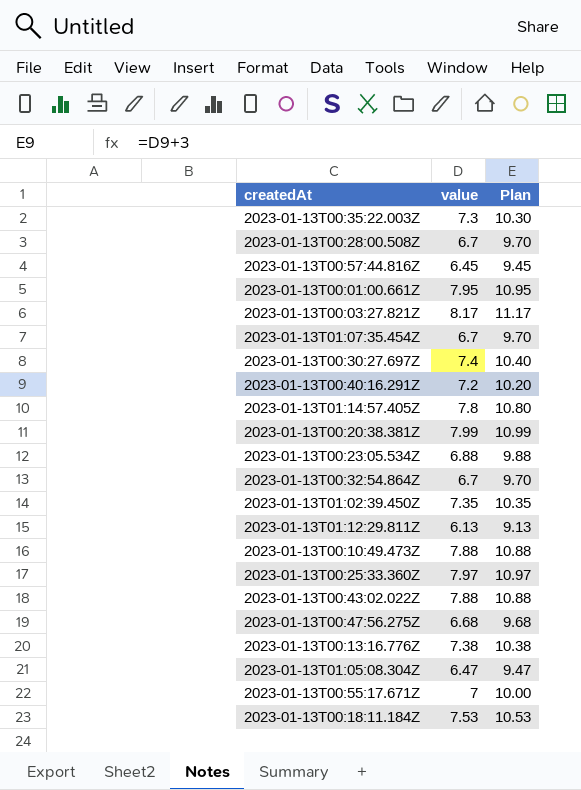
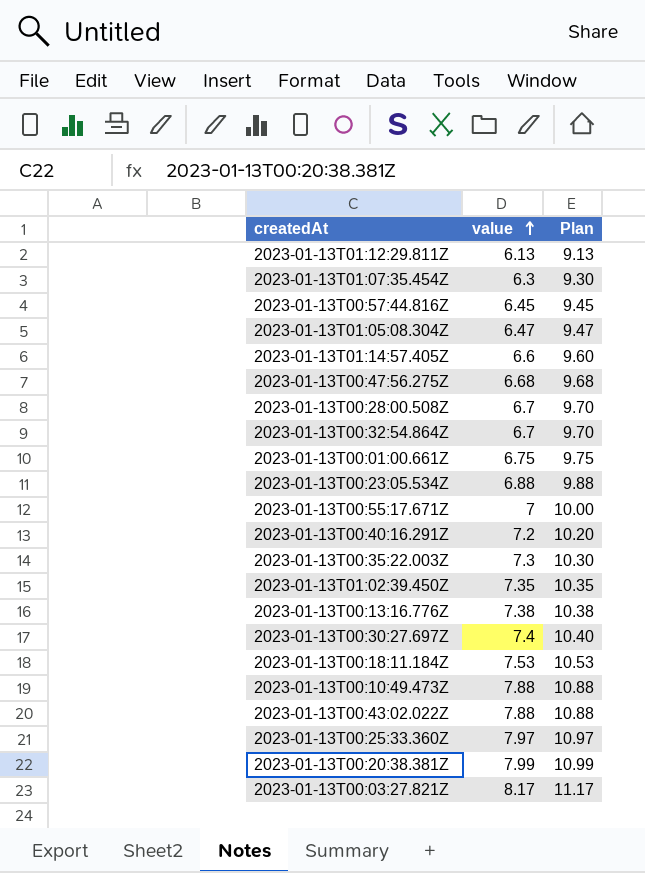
row order: none -> value ascending
2023-01-13T01:07:35.454Z | value: 6.7 -> 6.3
2023-01-13T01:07:35.454Z | Plan: 9.70 -> 9.30
2023-01-13T01:14:57.405Z | value: 7.8 -> 6.6
2023-01-13T01:14:57.405Z | Plan: 10.80 -> 9.60
2023-01-13T00:01:00.661Z | value: 7.95 -> 6.75
2023-01-13T00:01:00.661Z | Plan: 10.95 -> 9.75

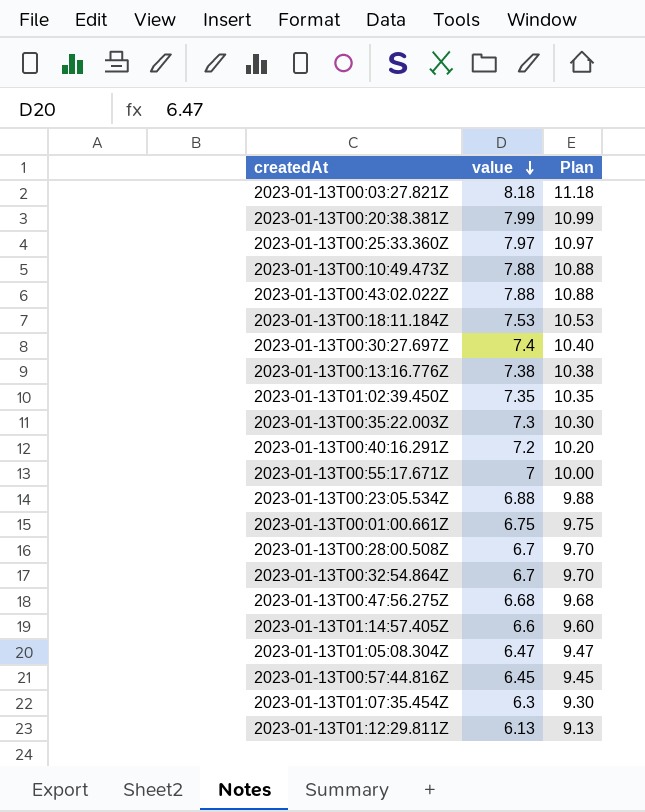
row order: value ascending -> value descending
2023-01-13T00:03:27.821Z | value: 8.17 -> 8.18
2023-01-13T00:03:27.821Z | Plan: 11.17 -> 11.18

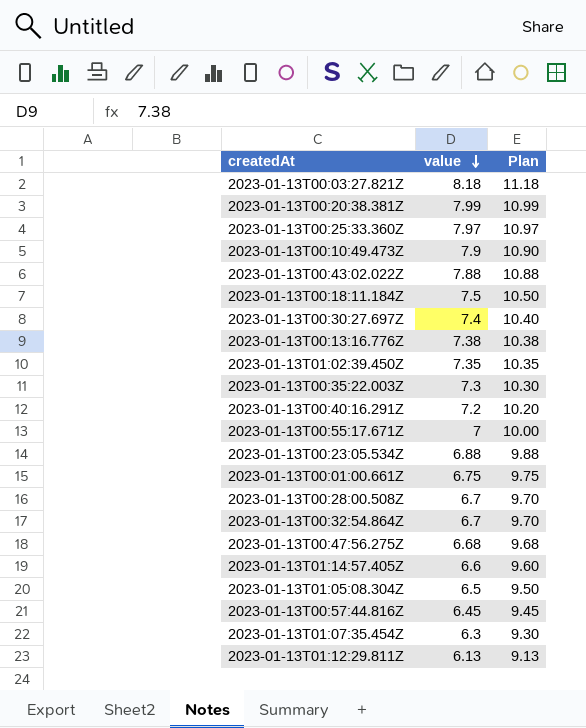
2023-01-13T00:10:49.473Z | value: 7.88 -> 7.9
2023-01-13T00:10:49.473Z | Plan: 10.88 -> 10.90
2023-01-13T00:18:11.184Z | value: 7.53 -> 7.5
2023-01-13T00:18:11.184Z | Plan: 10.53 -> 10.50
2023-01-13T01:05:08.304Z | value: 6.47 -> 6.5
2023-01-13T01:05:08.304Z | Plan: 9.47 -> 9.50

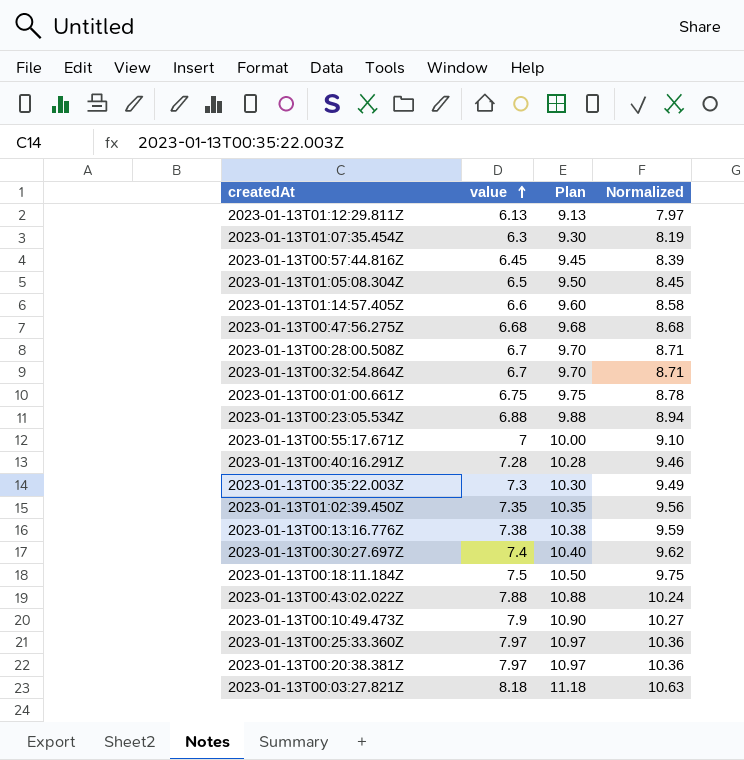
row order: value descending -> value ascending
column Normalized | formula: none -> [value] * 1.3
2023-01-13T00:40:16.291Z | value: 7.2 -> 7.28
2023-01-13T00:40:16.291Z | Plan: 10.20 -> 10.28
2023-01-13T00:20:38.381Z | value: 7.99 -> 7.97
2023-01-13T00:20:38.381Z | Plan: 10.99 -> 10.97

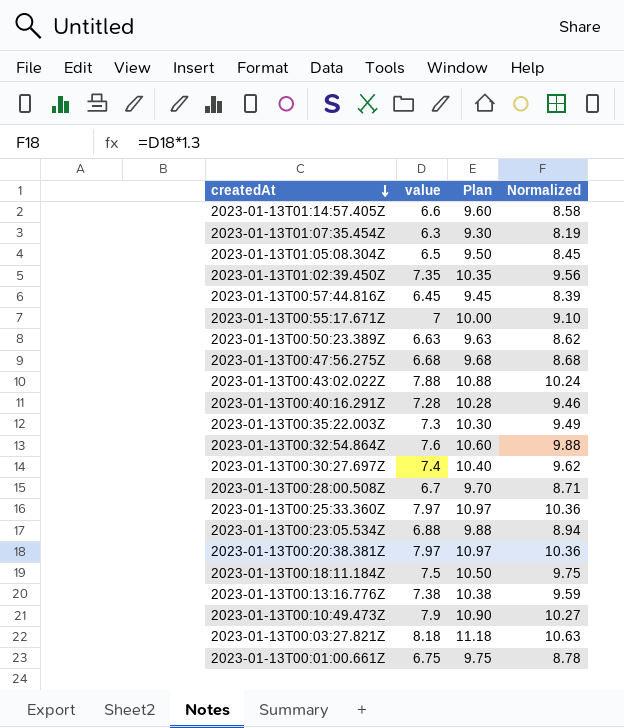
row order: value ascending -> createdAt descending
row 2023-01-13T01:12:29.811Z: 6.13 | 9.13 | 7.97 -> none
row 2023-01-13T00:50:23.389Z: none -> 6.63 | 9.63 | 8.62
2023-01-13T00:32:54.864Z | value: 6.7 -> 7.6
2023-01-13T00:32:54.864Z | Plan: 9.70 -> 10.60
2023-01-13T00:32:54.864Z | Normalized: 8.71 -> 9.88

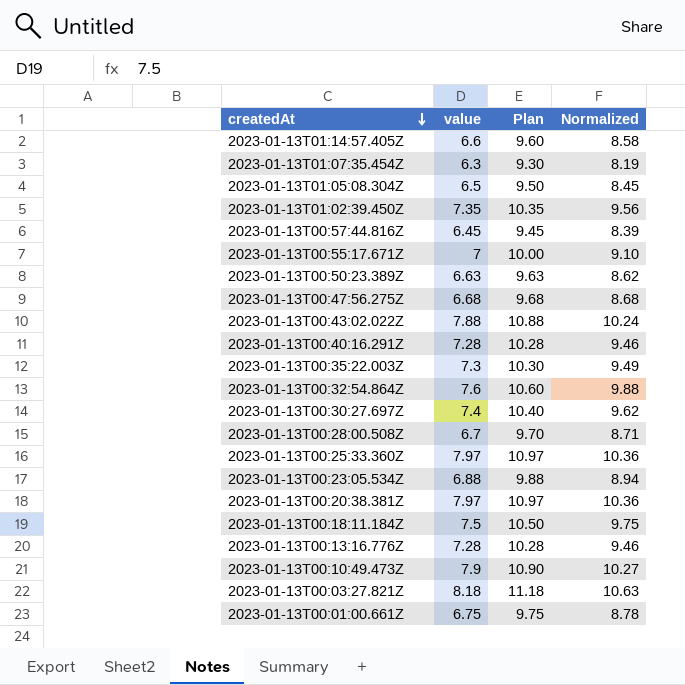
2023-01-13T00:13:16.776Z | value: 7.38 -> 7.28
2023-01-13T00:13:16.776Z | Plan: 10.38 -> 10.28
2023-01-13T00:13:16.776Z | Normalized: 9.59 -> 9.46

